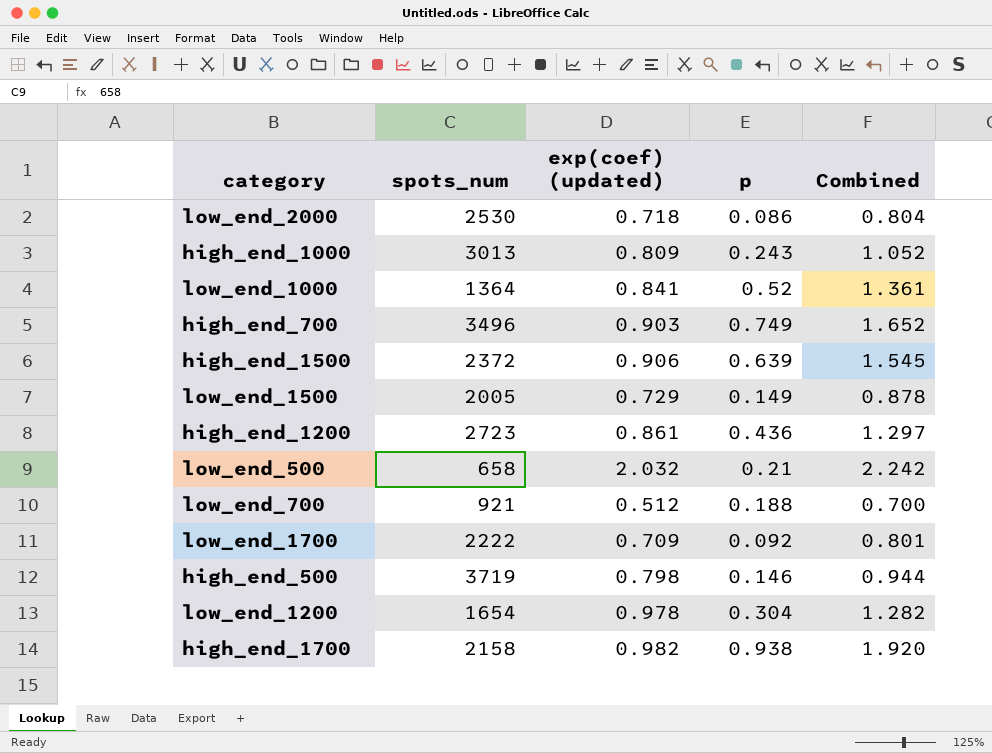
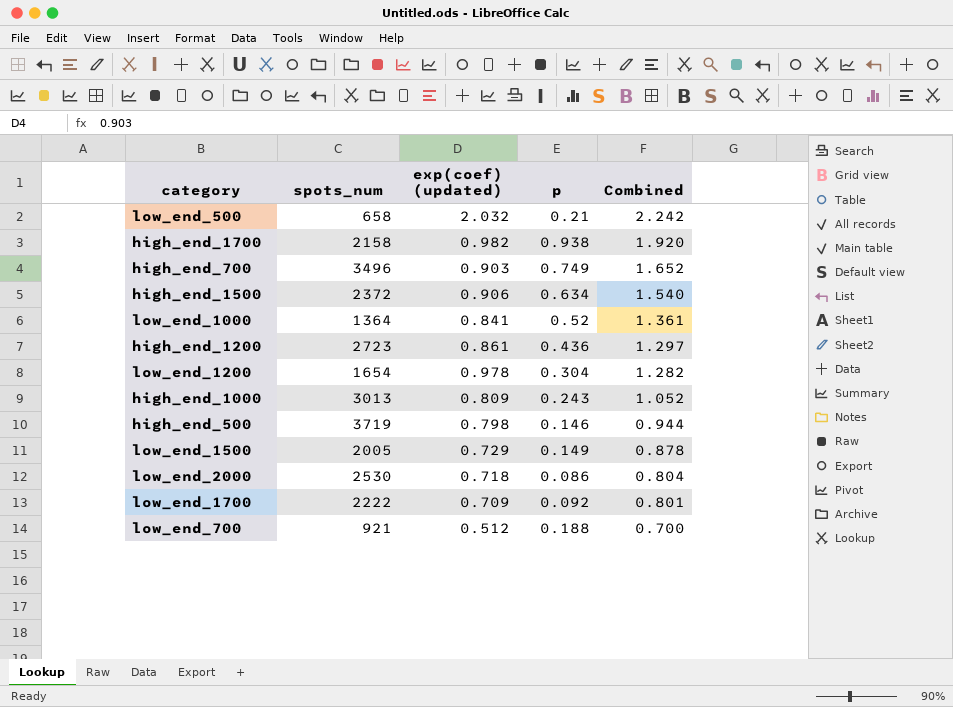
row order: none -> Combined descending
high_end_1500 | p: 0.639 -> 0.634
high_end_1500 | Combined: 1.545 -> 1.540

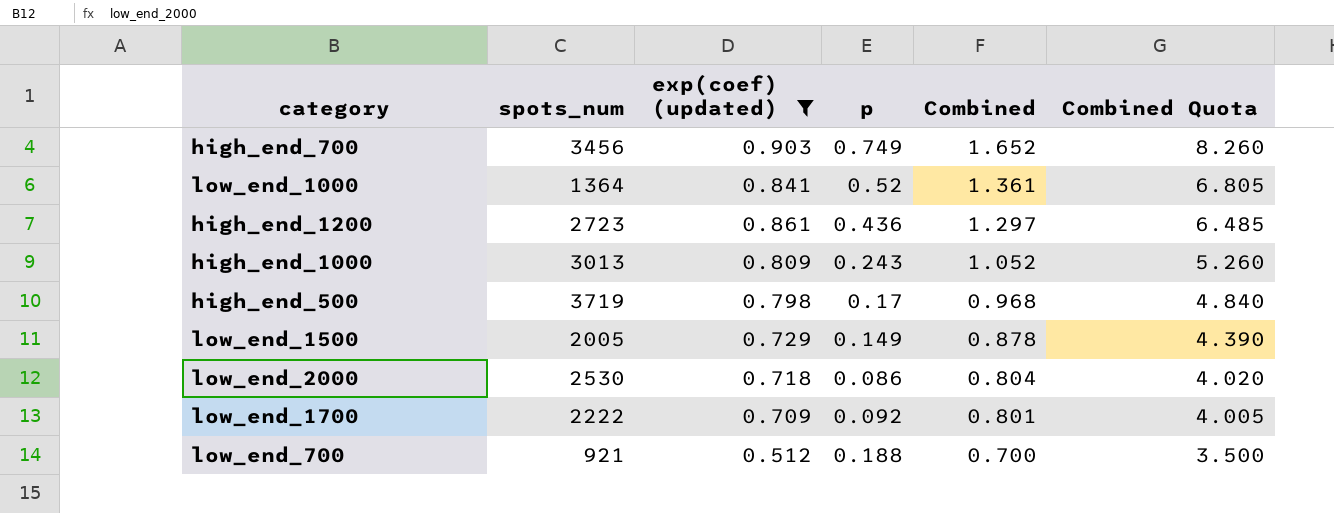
filter: none -> exp(coef) (updated) <= 0.903
column Combined Quota | formula: none -> [Combined] * 5
high_end_700 | spots_num: 3496 -> 3456
high_end_500 | p: 0.146 -> 0.17
high_end_500 | Combined: 0.944 -> 0.968

